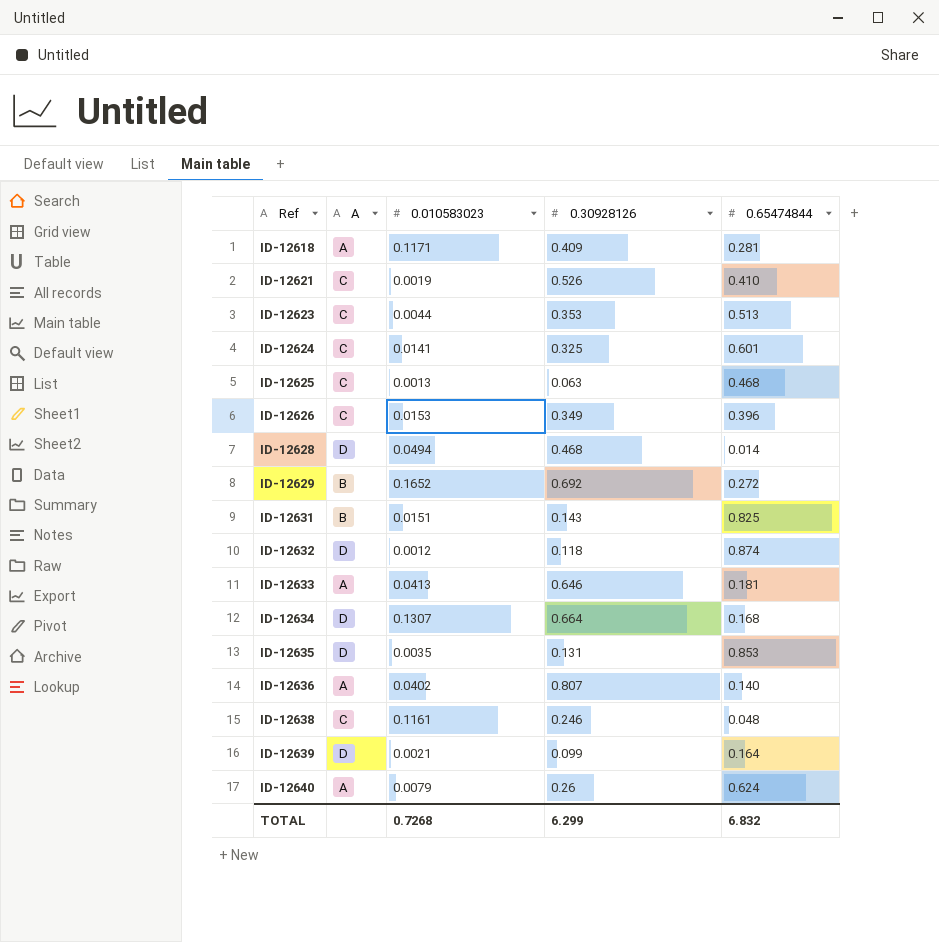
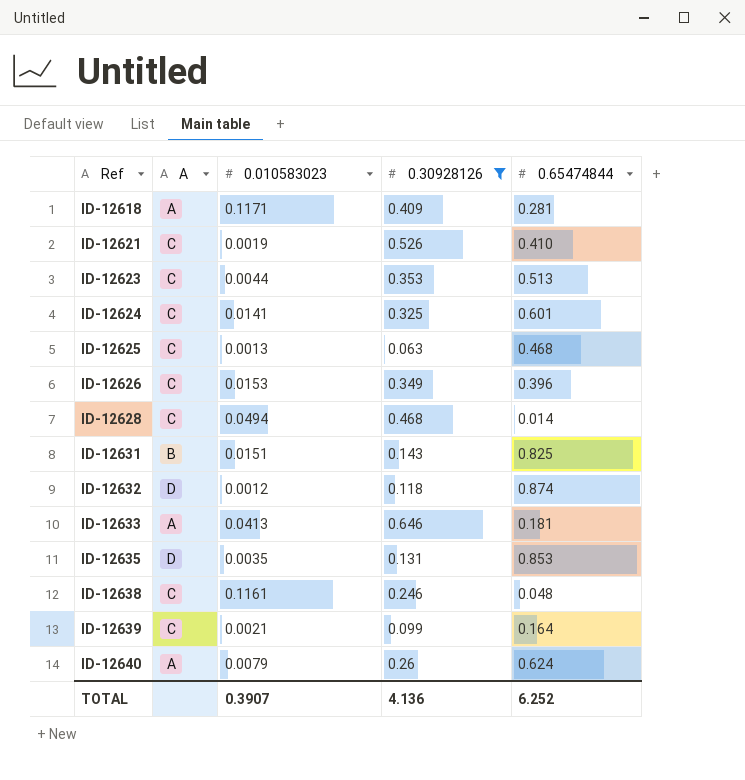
filter: none -> 0.30928126 <= 0.646
ID-12628 | A: D -> C
ID-12639 | A: D -> C
TOTAL | 0.010583023: 0.7268 -> 0.3907
TOTAL | 0.30928126: 6.299 -> 4.136
TOTAL | 0.65474844: 6.832 -> 6.252

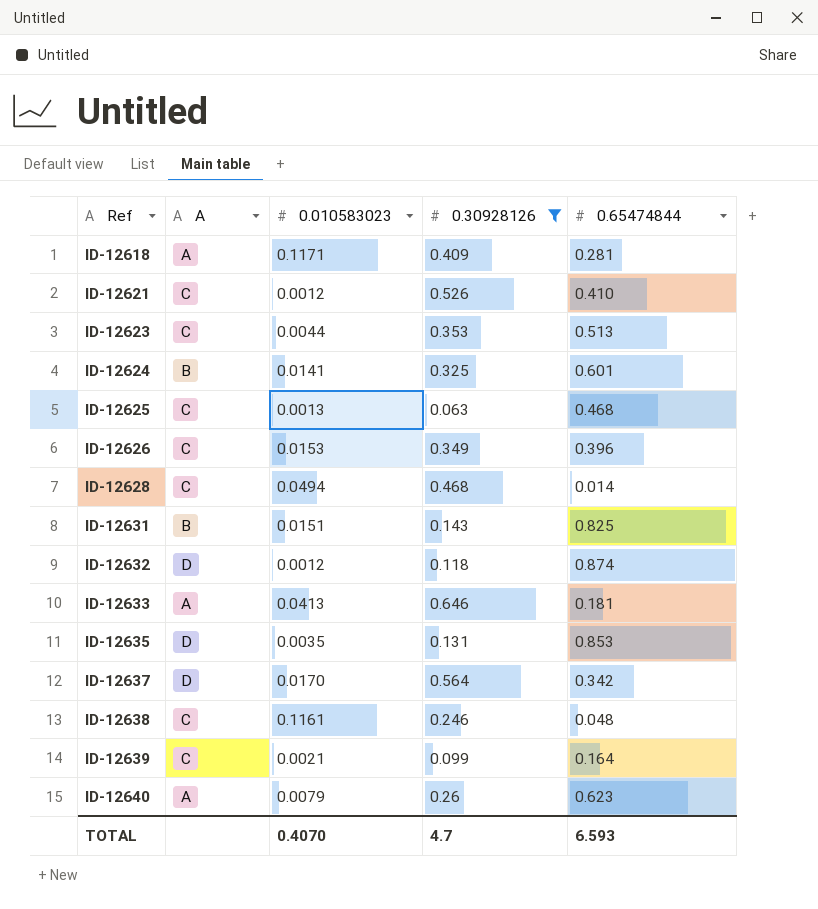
ID-12621 | 0.010583023: 0.0019 -> 0.0012
ID-12624 | A: C -> B
row ID-12637: none -> D | 0.0170 | 0.564 | 0.342
ID-12640 | 0.65474844: 0.624 -> 0.623
TOTAL | 0.010583023: 0.3907 -> 0.4070
TOTAL | 0.30928126: 4.136 -> 4.7
TOTAL | 0.65474844: 6.252 -> 6.593

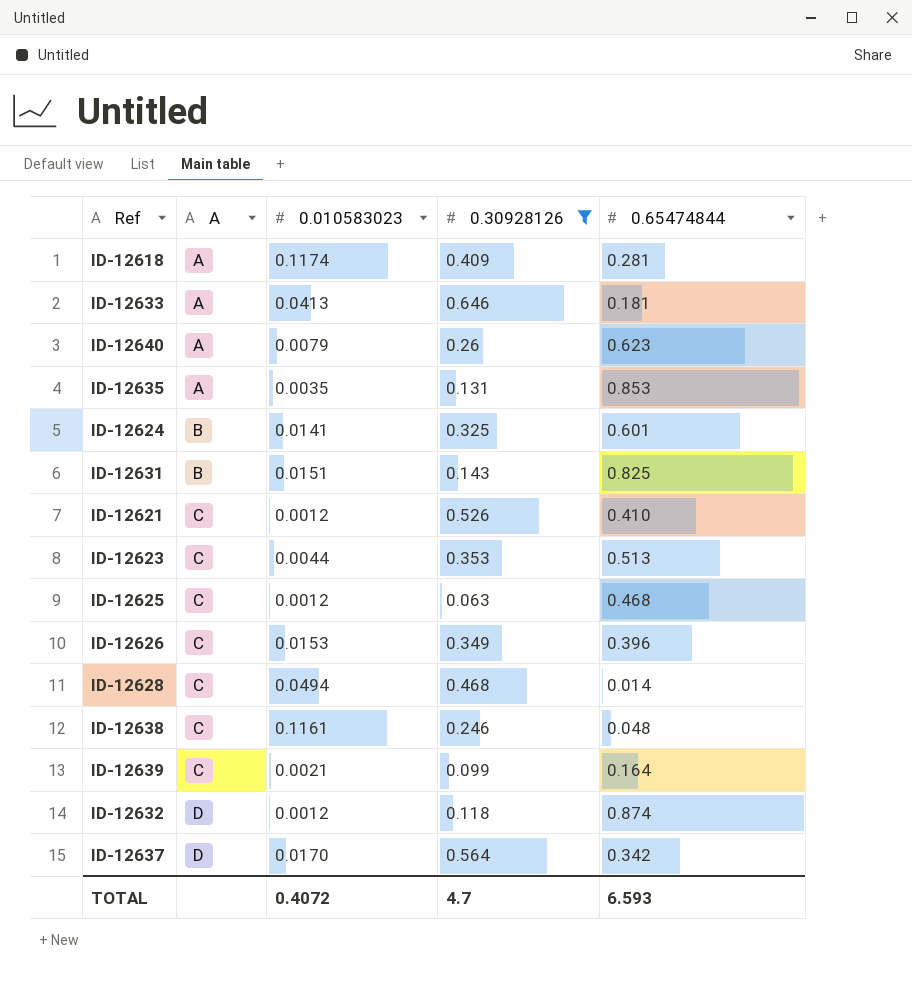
row order: Ref ascending -> A ascending
ID-12618 | 0.010583023: 0.1171 -> 0.1174
ID-12635 | A: D -> A
ID-12625 | 0.010583023: 0.0013 -> 0.0012
TOTAL | 0.010583023: 0.4070 -> 0.4072

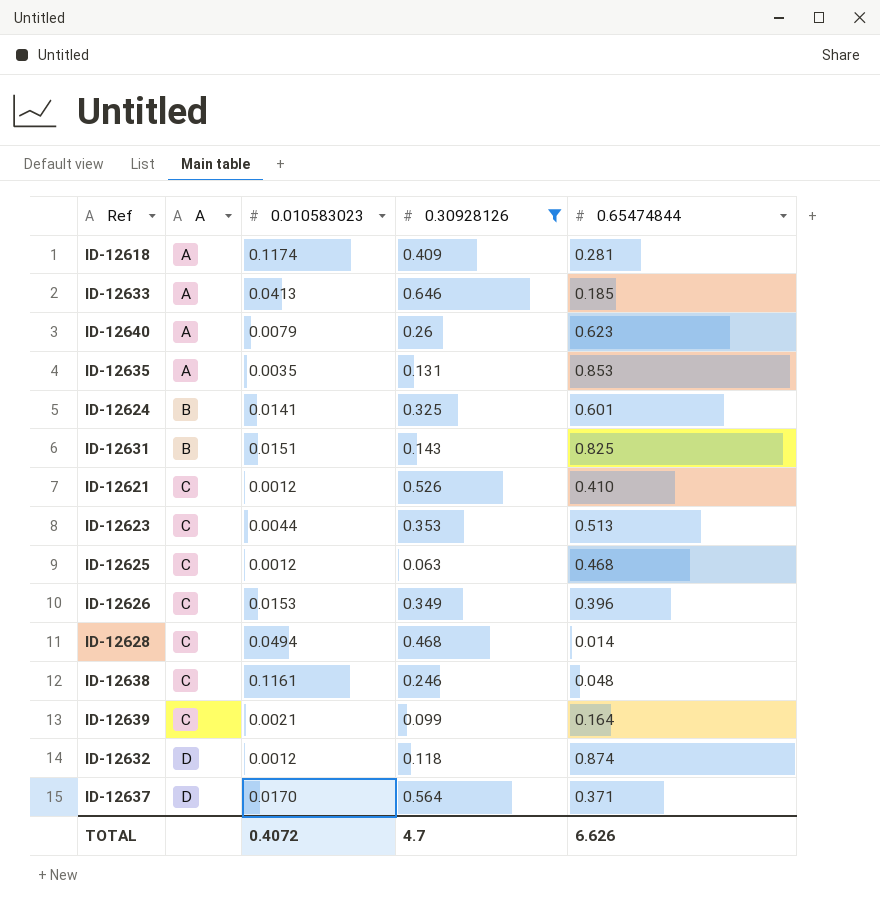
ID-12633 | 0.65474844: 0.181 -> 0.185
ID-12637 | 0.65474844: 0.342 -> 0.371
TOTAL | 0.65474844: 6.593 -> 6.626

